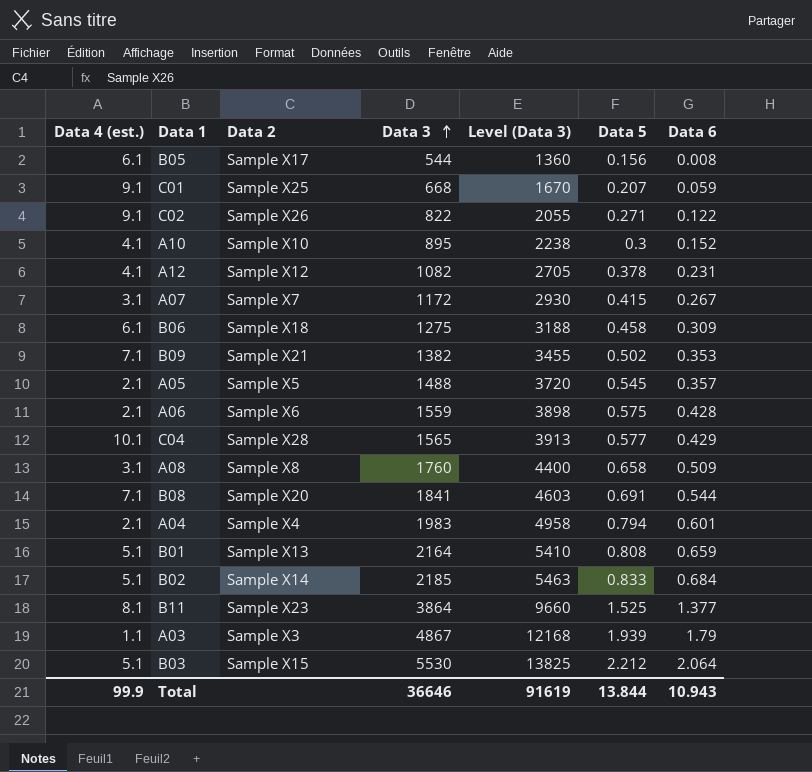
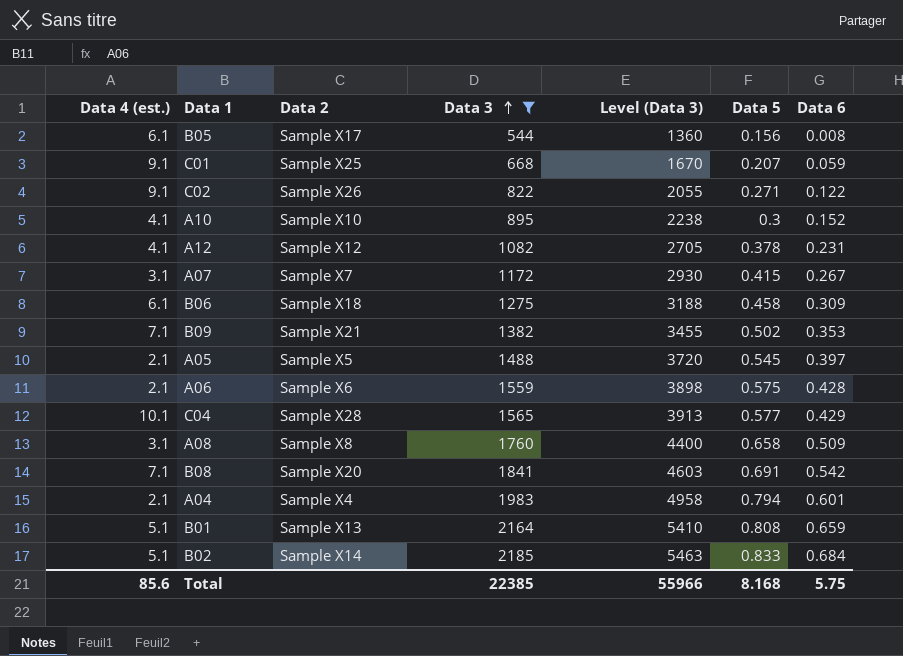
filter: none -> Data 3 <= 2185
A05 | Data 6: 0.357 -> 0.397
B08 | Data 6: 0.544 -> 0.542
Total | Data 4 (est.): 99.9 -> 85.6
Total | Data 3: 36646 -> 22385
Total | Level (Data 3): 91619 -> 55966
Total | Data 5: 13.844 -> 8.168
Total | Data 6: 10.943 -> 5.75

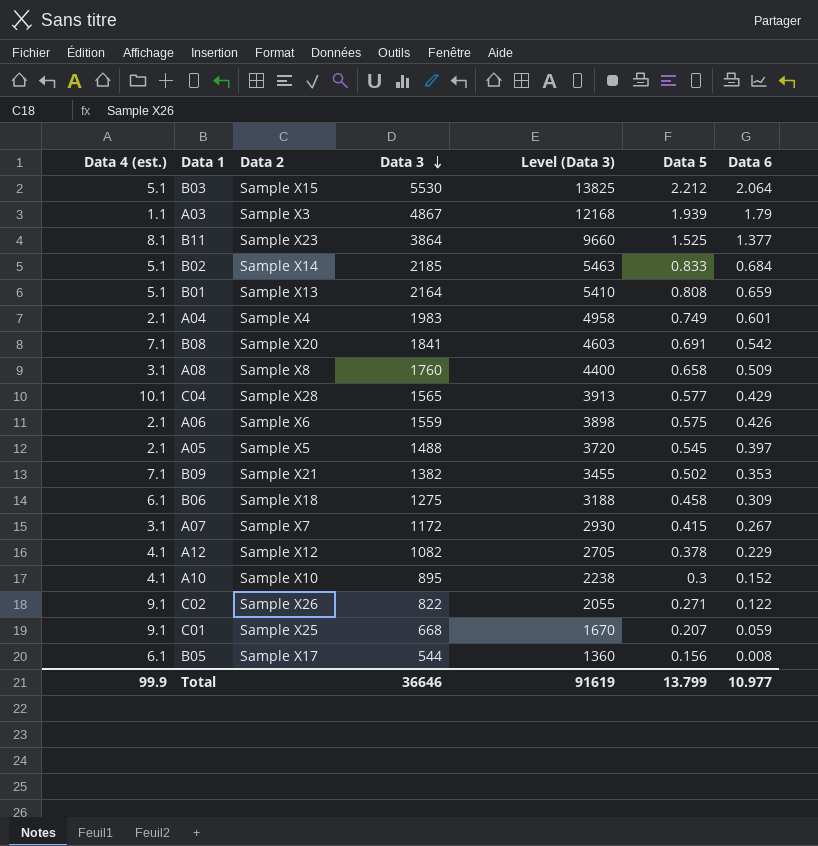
filter: Data 3 <= 2185 -> none
row order: Data 3 ascending -> Data 3 descending
A04 | Data 5: 0.794 -> 0.749
A06 | Data 6: 0.428 -> 0.426
A12 | Data 6: 0.231 -> 0.229
Total | Data 4 (est.): 85.6 -> 99.9
Total | Data 3: 22385 -> 36646
Total | Level (Data 3): 55966 -> 91619
Total | Data 5: 8.168 -> 13.799
Total | Data 6: 5.75 -> 10.977

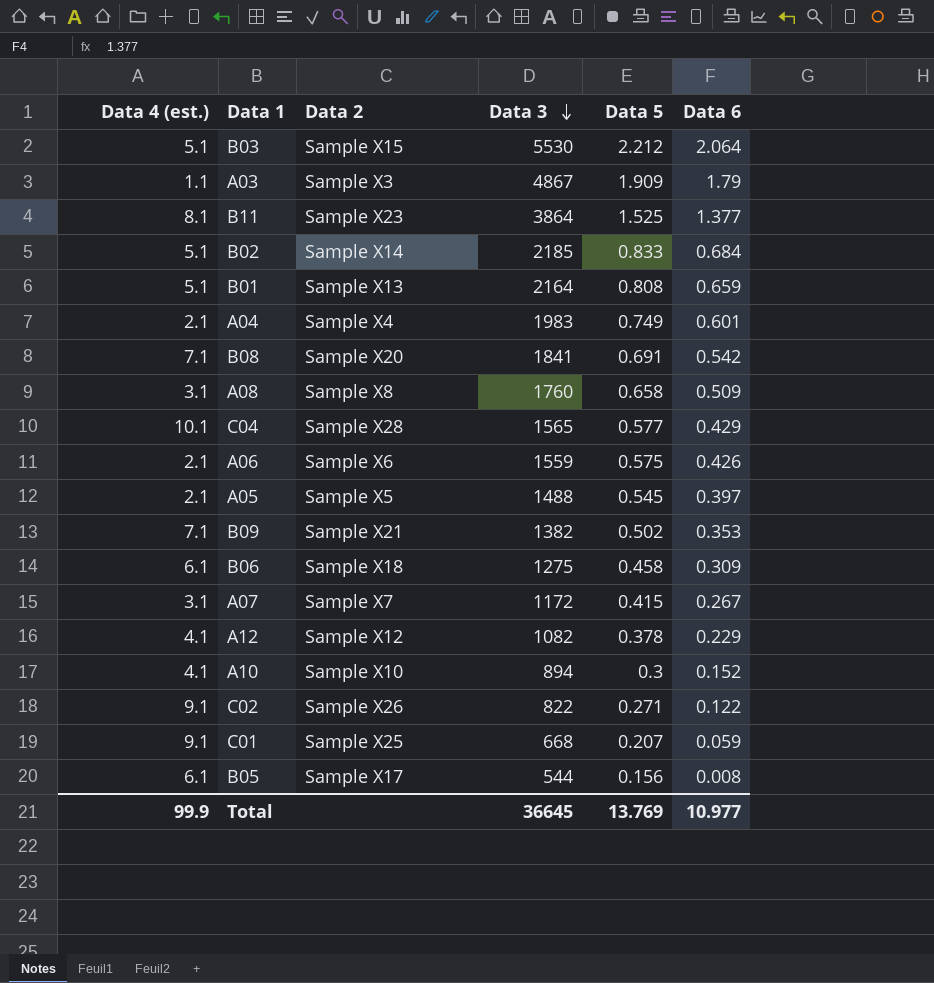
column Level (Data 3) | formula: [Data 3] * 2.5 -> none
A03 | Data 5: 1.939 -> 1.909
A10 | Data 3: 895 -> 894
Total | Data 3: 36646 -> 36645
Total | Data 5: 13.799 -> 13.769

